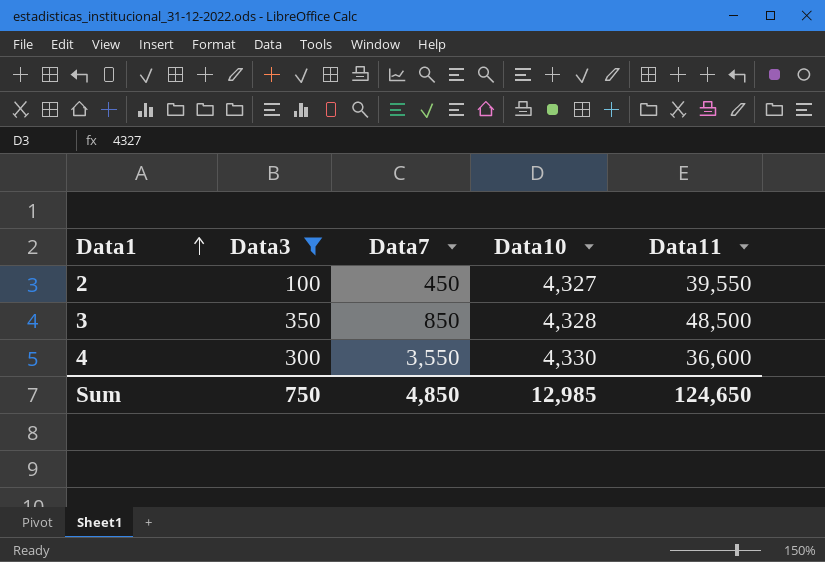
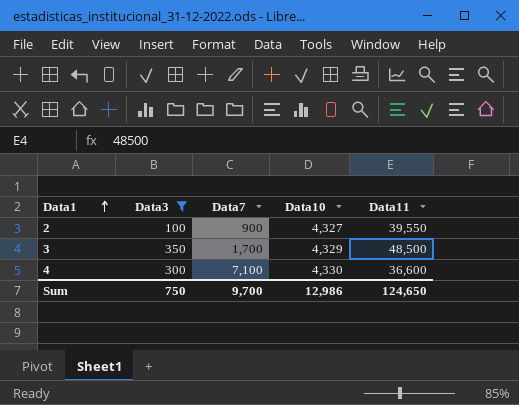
2 | Data7: 450 -> 900
3 | Data7: 850 -> 1,700
3 | Data10: 4,328 -> 4,329
4 | Data7: 3,550 -> 7,100
Sum | Data7: 4,850 -> 9,700
Sum | Data10: 12,985 -> 12,986

